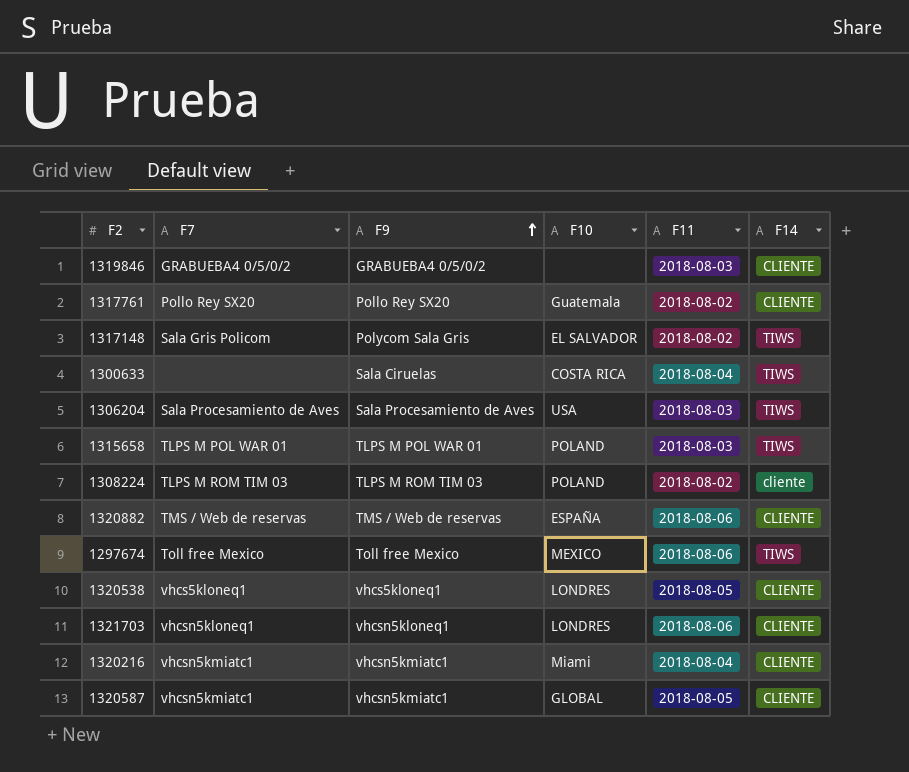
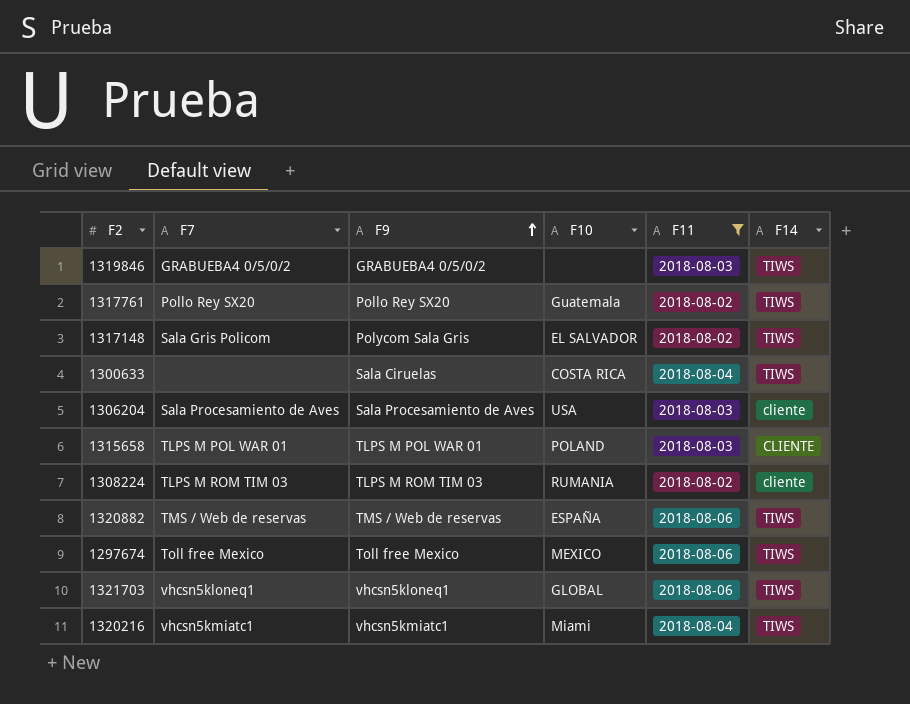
filter: none -> F11 != 2018-08-05
1319846 | F14: CLIENTE -> TIWS
1317761 | F14: CLIENTE -> TIWS
1306204 | F14: TIWS -> cliente
1315658 | F14: TIWS -> CLIENTE
1308224 | F10: POLAND -> RUMANIA
1320882 | F14: CLIENTE -> TIWS
1321703 | F10: LONDRES -> GLOBAL
1321703 | F14: CLIENTE -> TIWS
1320216 | F14: CLIENTE -> TIWS

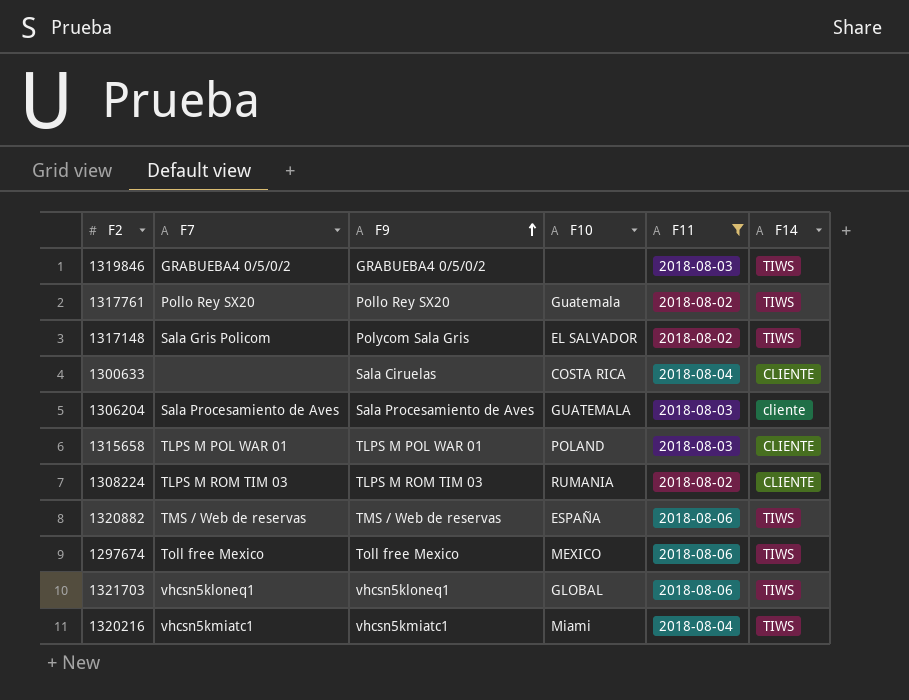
1300633 | F14: TIWS -> CLIENTE
1306204 | F10: USA -> GUATEMALA
1308224 | F14: cliente -> CLIENTE

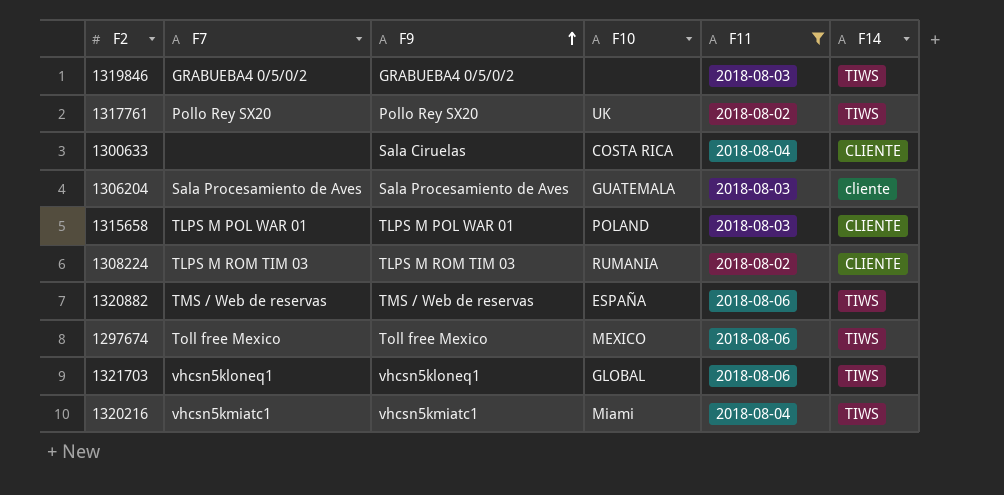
row 1317148: Sala Gris Policom | Polycom Sala Gris | EL SALVADOR | 2018-08-02 | TIWS -> none
1317761 | F10: Guatemala -> UK

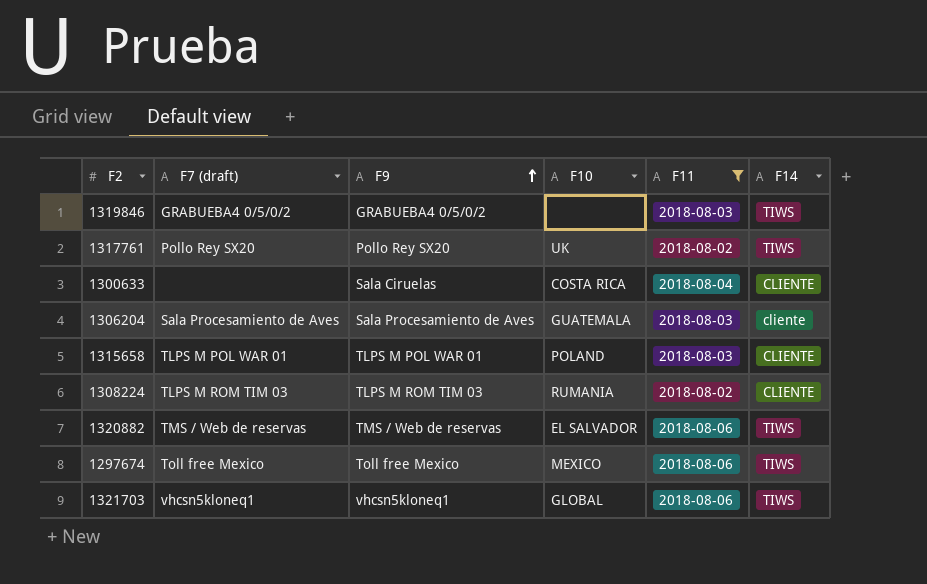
column name: F7 -> F7 (draft)
row 1320216: vhcsn5kmiatc1 | vhcsn5kmiatc1 | Miami | 2018-08-04 | TIWS -> none
1320882 | F10: ESPAÑA -> EL SALVADOR

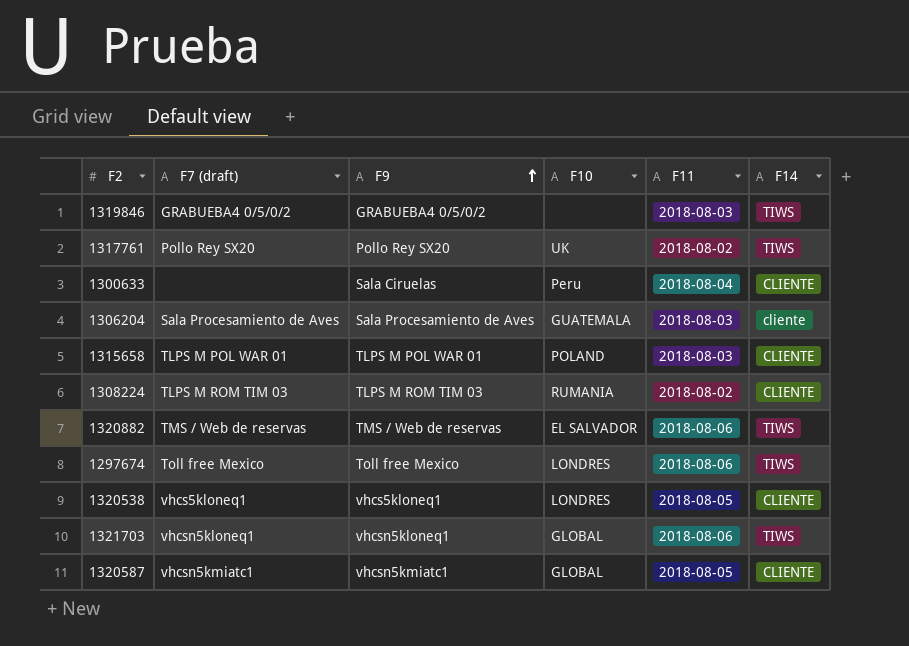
filter: F11 != 2018-08-05 -> none
1300633 | F10: COSTA RICA -> Peru
1297674 | F10: MEXICO -> LONDRES

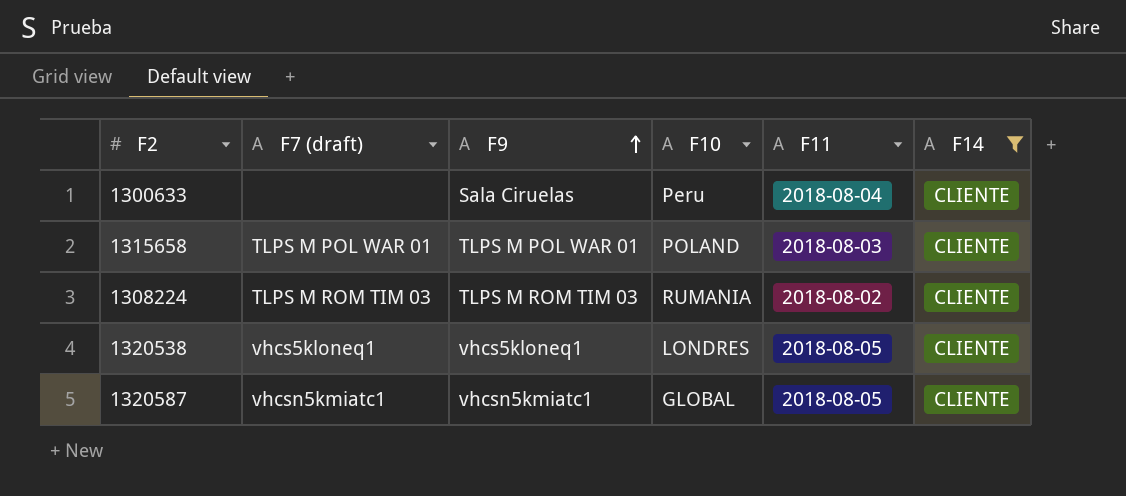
filter: none -> F14 = CLIENTE

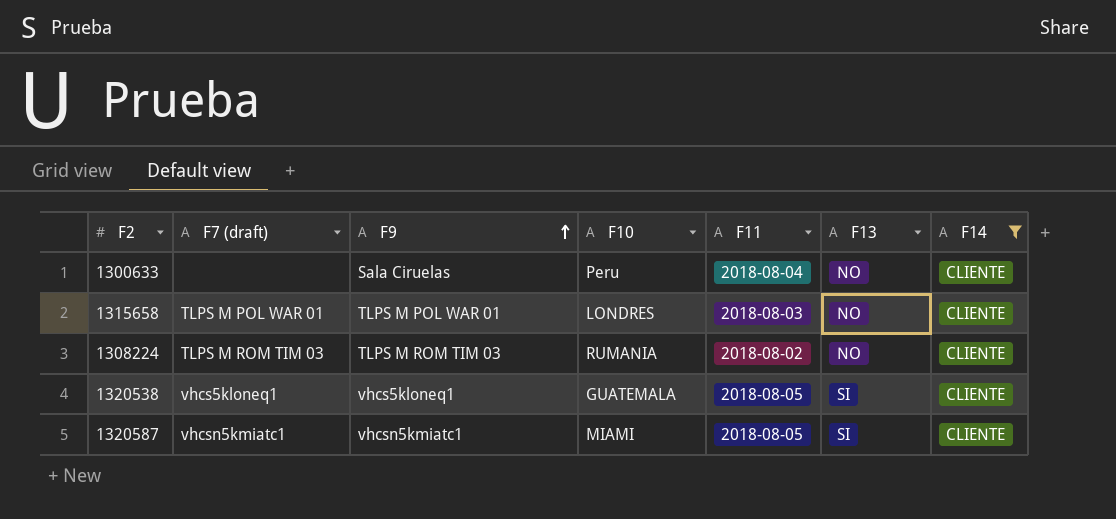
column F13 | position: none -> 6
1315658 | F10: POLAND -> LONDRES
1320538 | F10: LONDRES -> GUATEMALA
1320587 | F10: GLOBAL -> MIAMI

